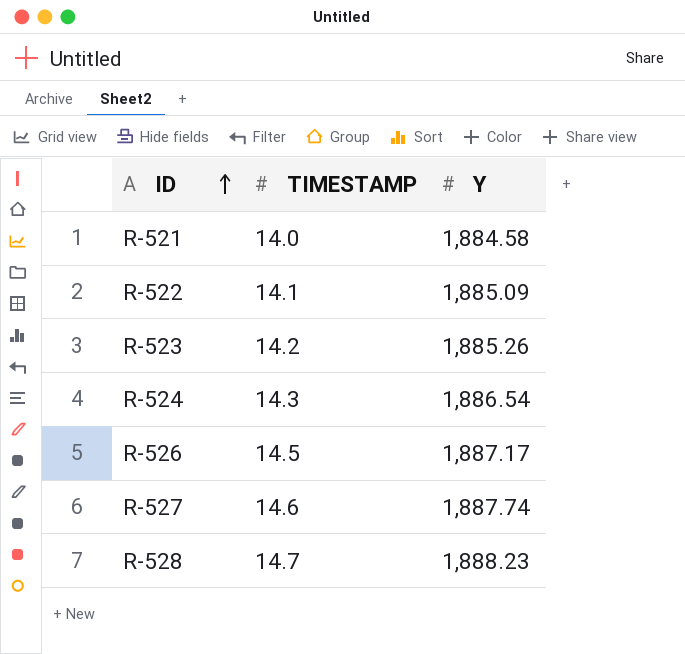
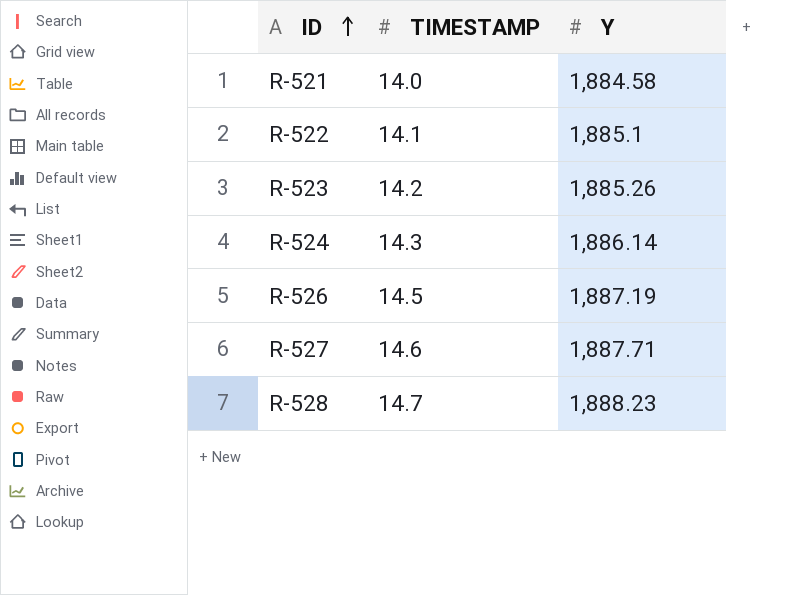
R-522 | Y: 1,885.09 -> 1,885.1
R-524 | Y: 1,886.54 -> 1,886.14
R-526 | Y: 1,887.17 -> 1,887.19
R-527 | Y: 1,887.74 -> 1,887.71

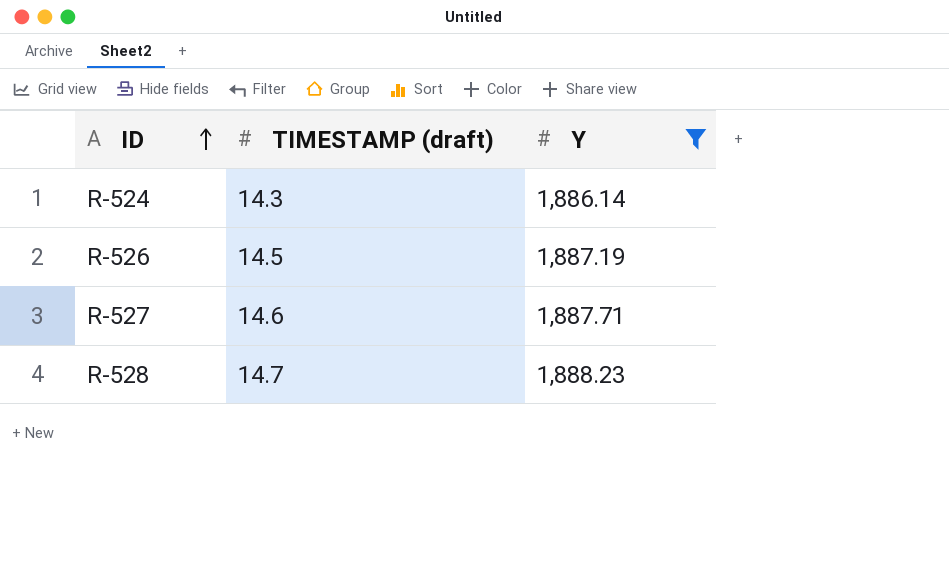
filter: none -> Y >= 1,886.14
column name: TIMESTAMP -> TIMESTAMP (draft)

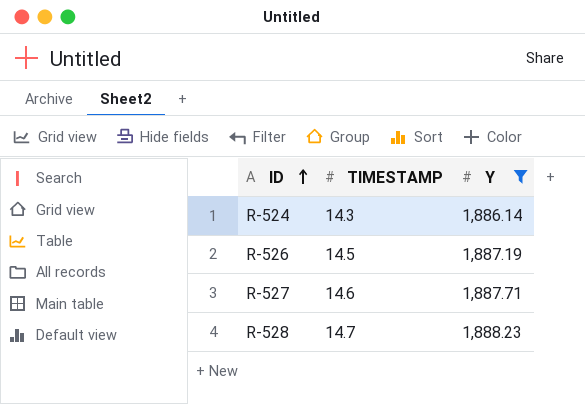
column name: TIMESTAMP (draft) -> TIMESTAMP

